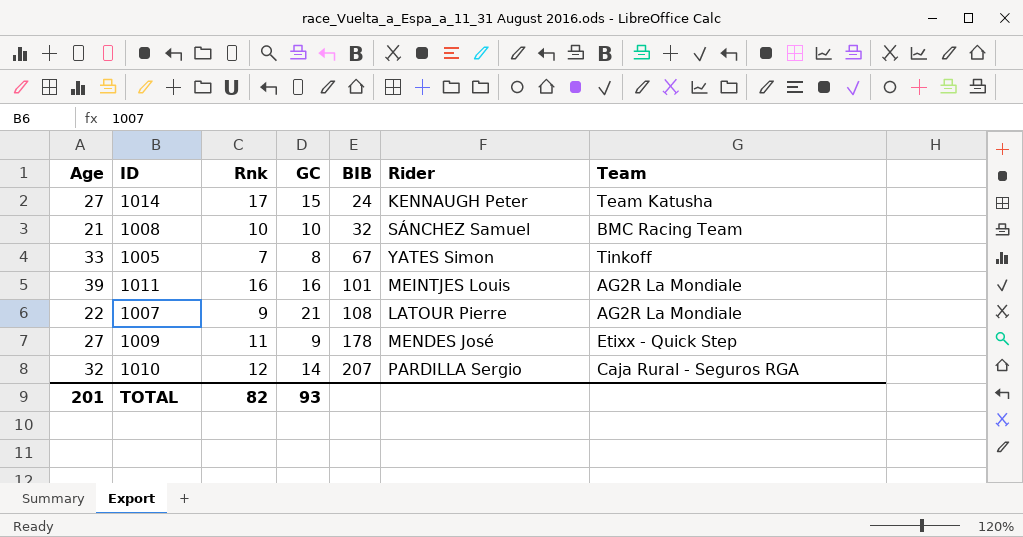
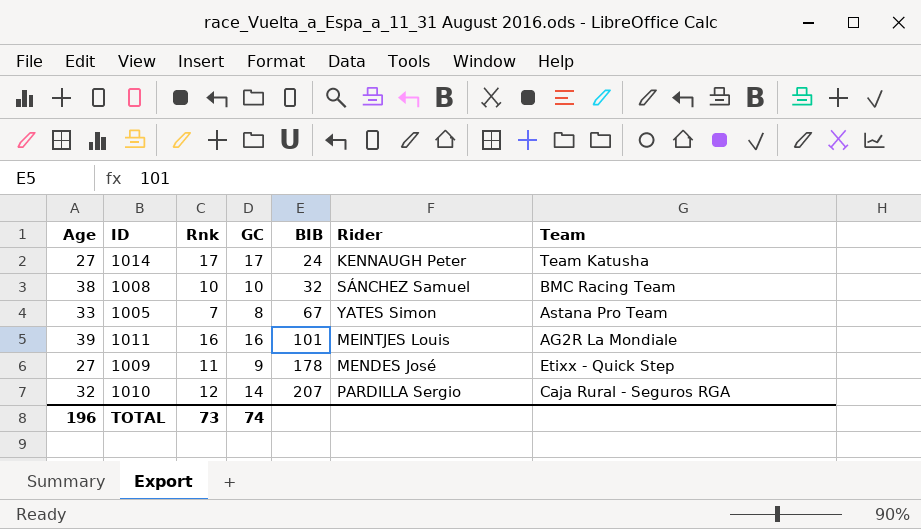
row 1007: 22 | 9 | 21 | 108 | LATOUR Pierre | AG2R La Mondiale -> none
1014 | GC: 15 -> 17
1008 | Age: 21 -> 38
1005 | Team: Tinkoff -> Astana Pro Team
TOTAL | Age: 201 -> 196
TOTAL | Rnk: 82 -> 73
TOTAL | GC: 93 -> 74

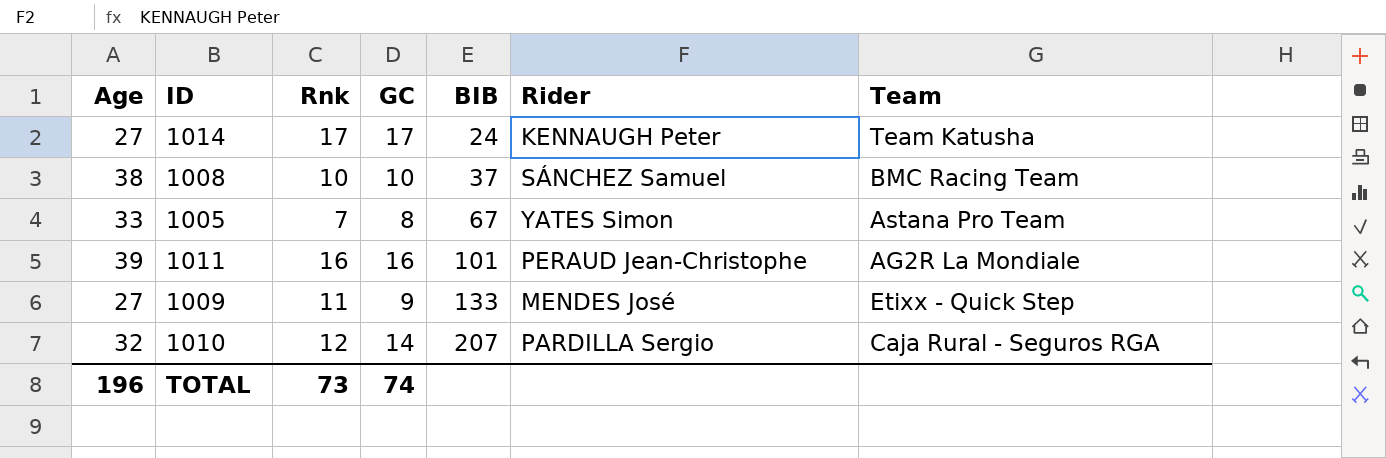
1008 | BIB: 32 -> 37
1011 | Rider: MEINTJES Louis -> PERAUD Jean-Christophe
1009 | BIB: 178 -> 133

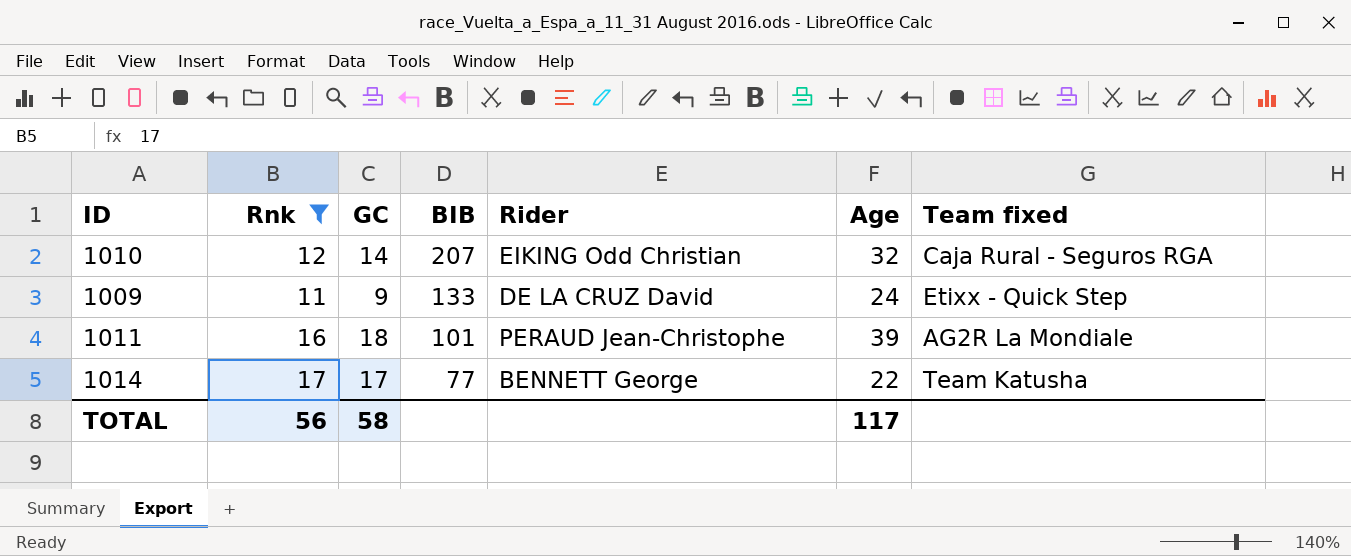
filter: none -> Rnk >= 11
row order: BIB ascending -> BIB descending
column Age | position: 1 -> 6
column name: Team -> Team fixed
1010 | Rider: PARDILLA Sergio -> EIKING Odd Christian
1009 | Rider: MENDES José -> DE LA CRUZ David
1009 | Age: 27 -> 24
1011 | GC: 16 -> 18
1014 | BIB: 24 -> 77
1014 | Rider: KENNAUGH Peter -> BENNETT George
1014 | Age: 27 -> 22
TOTAL | Rnk: 73 -> 56
TOTAL | GC: 74 -> 58
TOTAL | Age: 196 -> 117

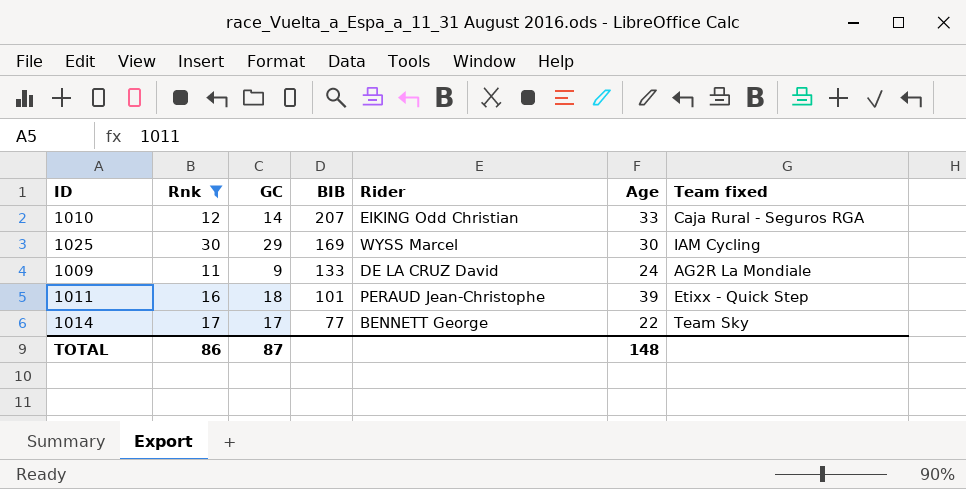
1010 | Age: 32 -> 33
row 1025: none -> 30 | 29 | 169 | WYSS Marcel | 30 | IAM Cycling
1009 | Team fixed: Etixx - Quick Step -> AG2R La Mondiale
1011 | Team fixed: AG2R La Mondiale -> Etixx - Quick Step
1014 | Team fixed: Team Katusha -> Team Sky
TOTAL | Rnk: 56 -> 86
TOTAL | GC: 58 -> 87
TOTAL | Age: 117 -> 148

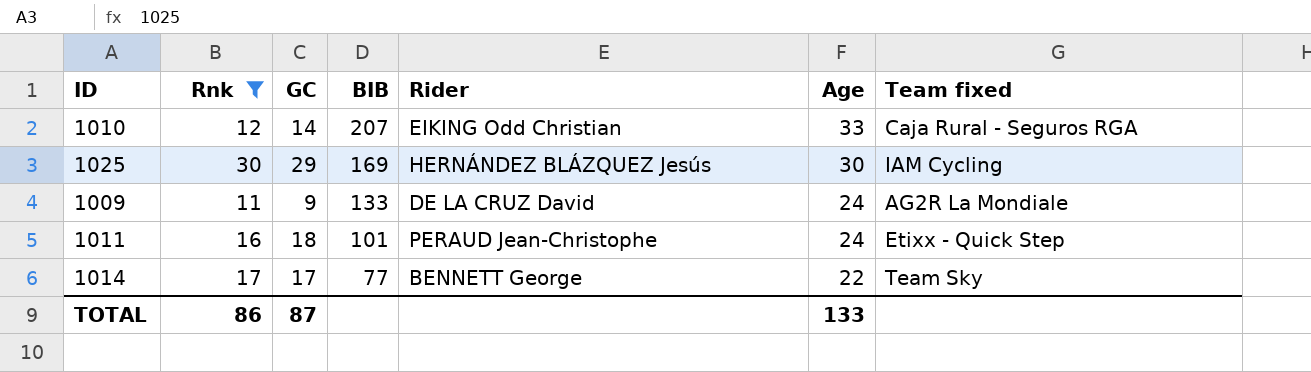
1025 | Rider: WYSS Marcel -> HERNÁNDEZ BLÁZQUEZ Jesús
1011 | Age: 39 -> 24
TOTAL | Age: 148 -> 133

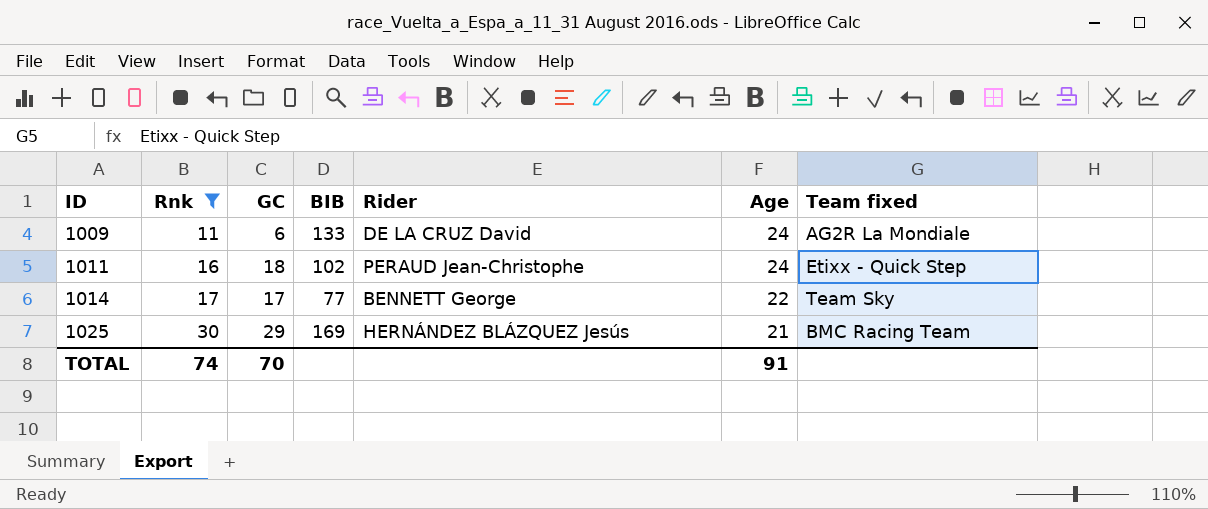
row order: BIB descending -> ID ascending
row 1010: 12 | 14 | 207 | EIKING Odd Christian | 33 | Caja Rural - Seguros RGA -> none
1009 | GC: 9 -> 6
1011 | BIB: 101 -> 102
1025 | Age: 30 -> 21
1025 | Team fixed: IAM Cycling -> BMC Racing Team
TOTAL | Rnk: 86 -> 74
TOTAL | GC: 87 -> 70
TOTAL | Age: 133 -> 91

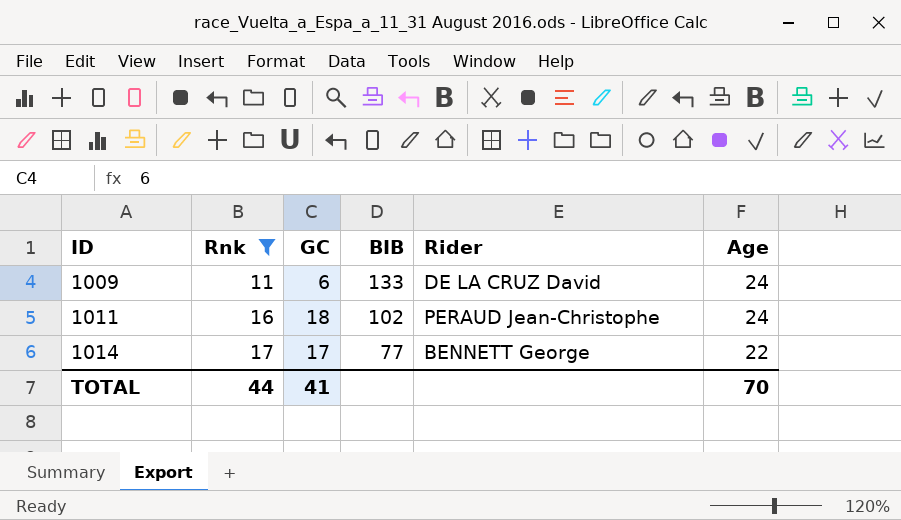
column Team fixed | position: 7 -> none
row 1025: 30 | 29 | 169 | HERNÁNDEZ BLÁZQUEZ Jesús | 21 | BMC Racing Team -> none
TOTAL | Rnk: 74 -> 44
TOTAL | GC: 70 -> 41
TOTAL | Age: 91 -> 70

